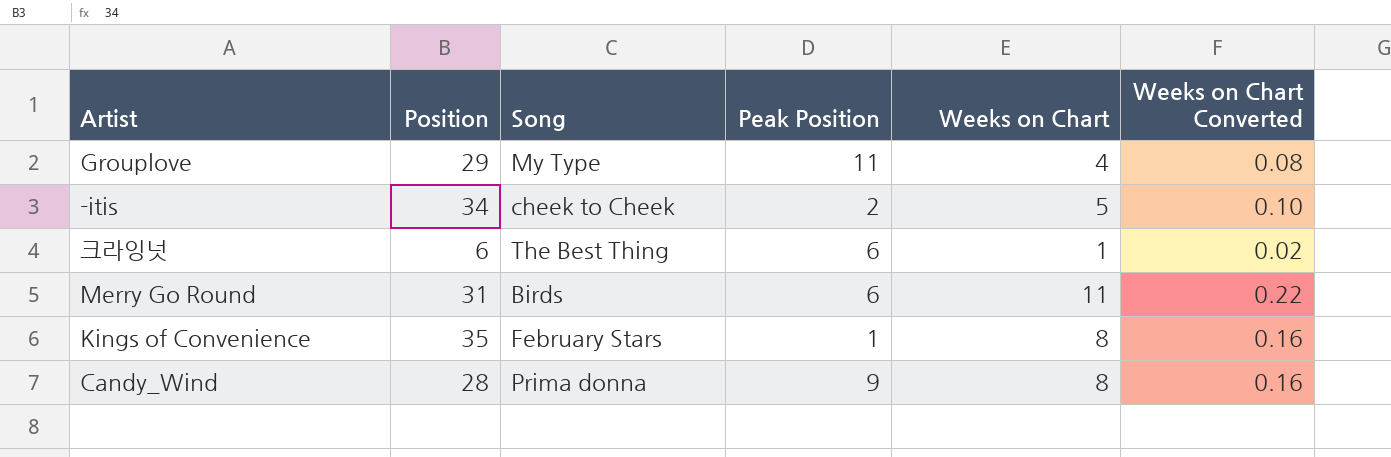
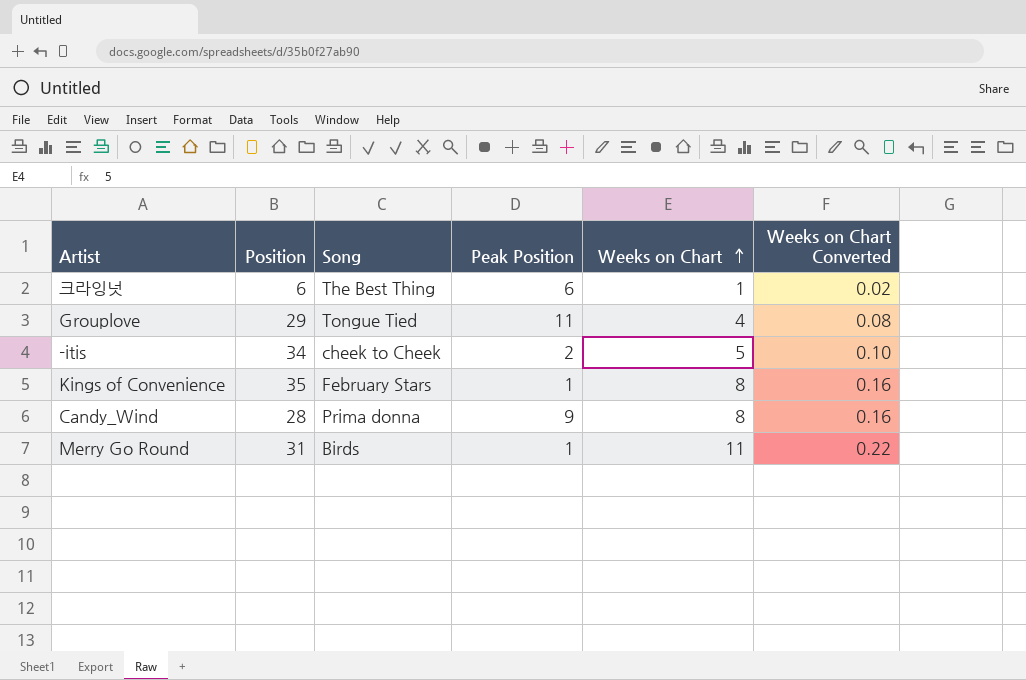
row order: none -> Weeks on Chart ascending
Grouplove | Song: My Type -> Tongue Tied
Merry Go Round | Peak Position: 6 -> 1

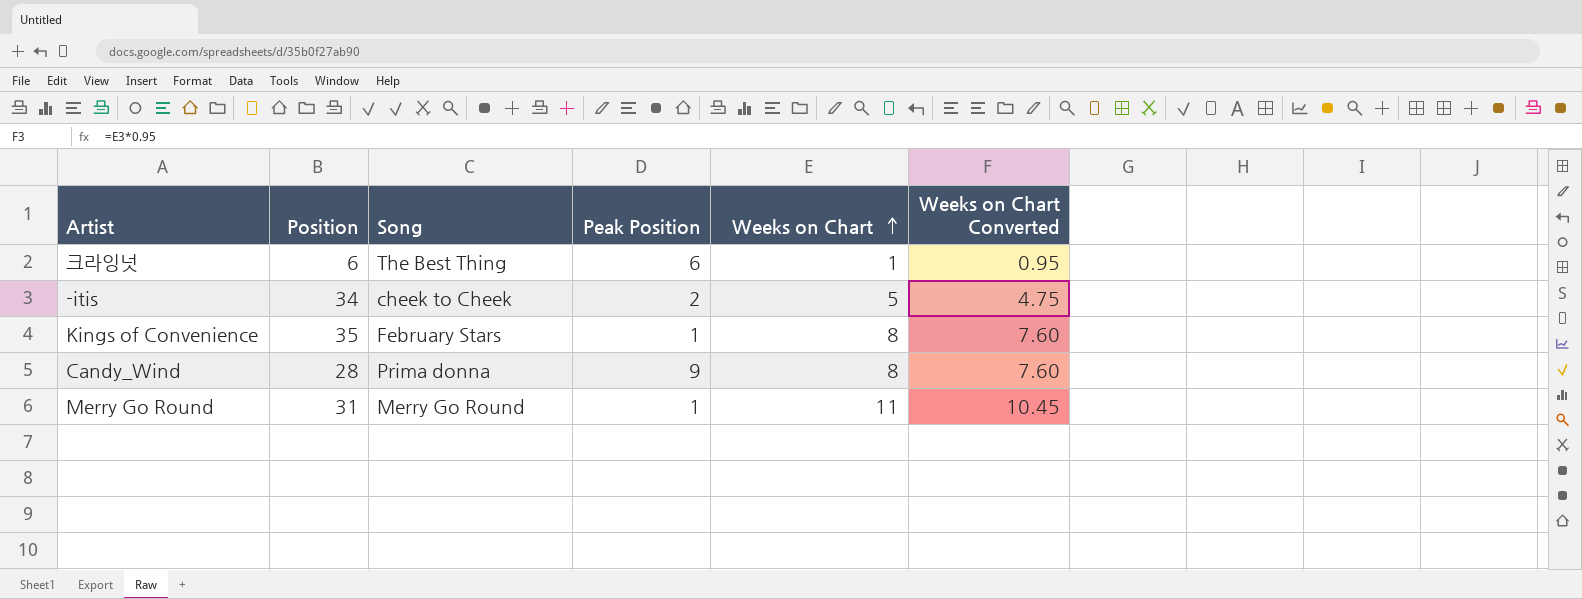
column Weeks on Chart Converted | formula: [Weeks on Chart] * 0.02 -> [Weeks on Chart] * 0.95
row Grouplove: 29 | Tongue Tied | 11 | 4 | 0.08 -> none
Merry Go Round | Song: Birds -> Merry Go Round

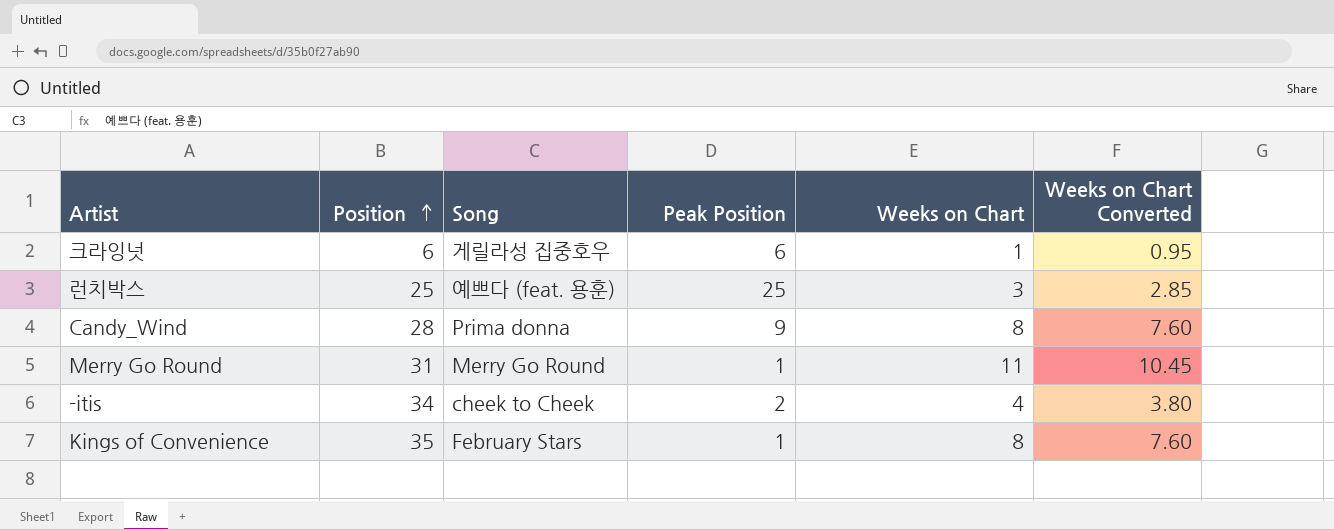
row order: Weeks on Chart ascending -> Position ascending
크라잉넛 | Song: The Best Thing -> 게릴라성 집중호우
row 런치박스: none -> 25 | 예쁘다 (feat. 용훈) | 25 | 3 | 2.85
-itis | Weeks on Chart: 5 -> 4
-itis | Weeks on Chart Converted: 4.75 -> 3.80

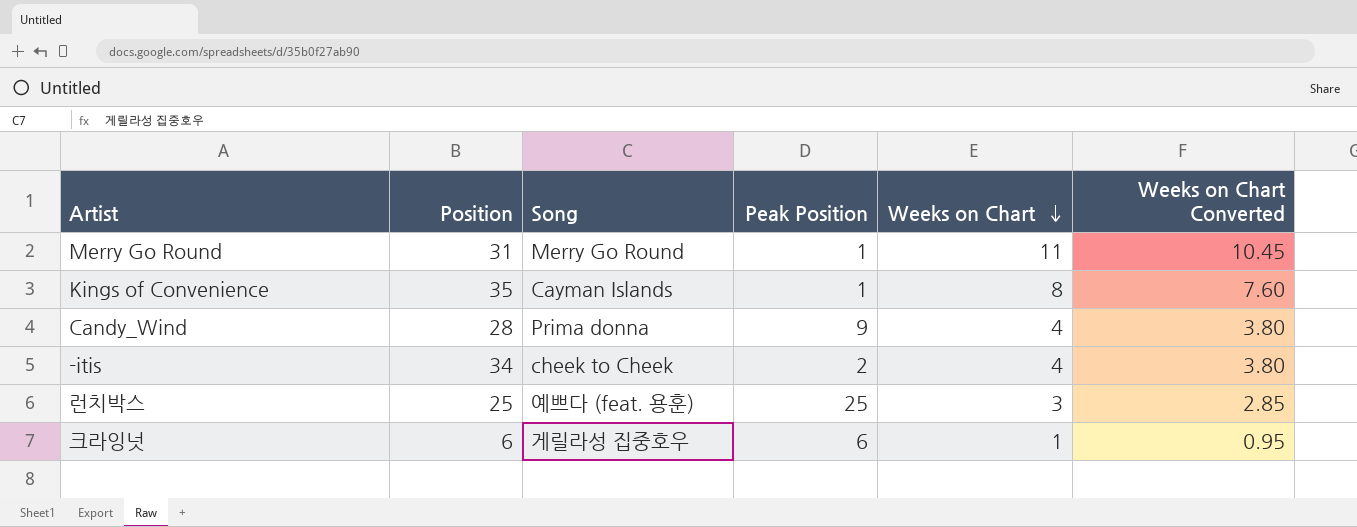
row order: Position ascending -> Weeks on Chart descending
Kings of Convenience | Song: February Stars -> Cayman Islands
Candy_Wind | Weeks on Chart: 8 -> 4
Candy_Wind | Weeks on Chart Converted: 7.60 -> 3.80

